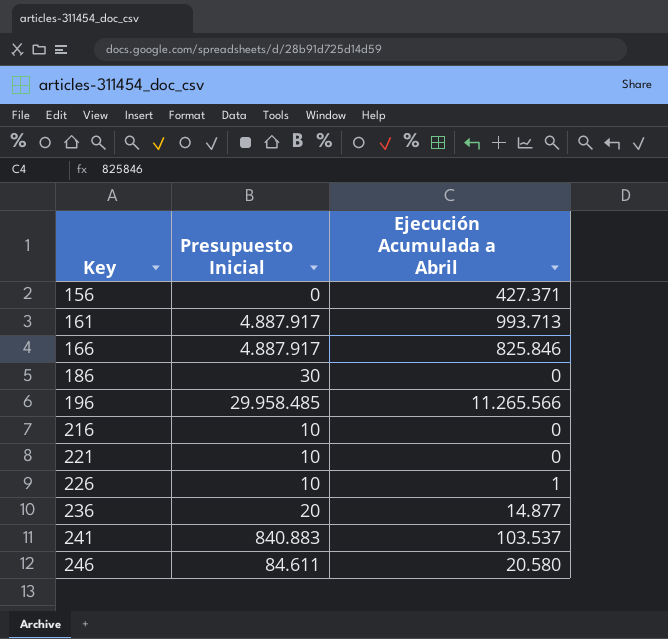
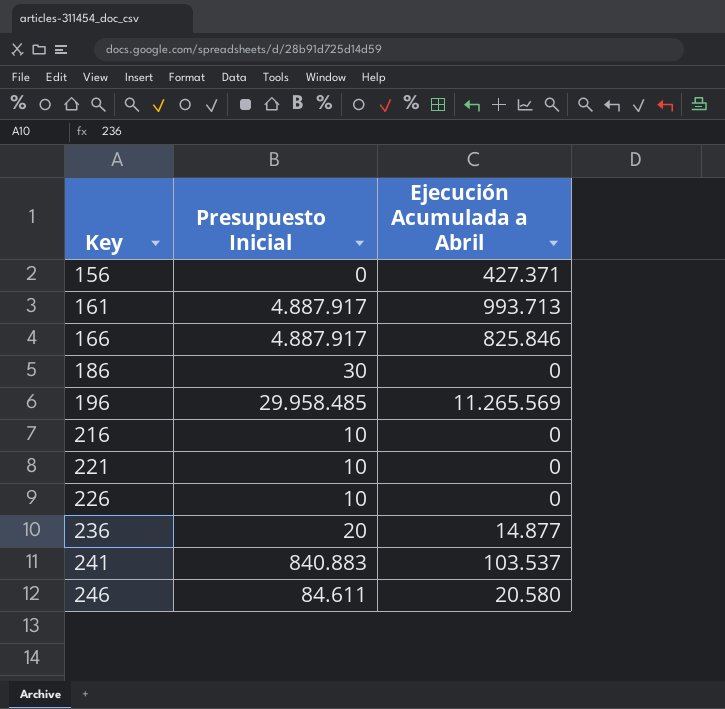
196 | Ejecución Acumulada a Abril: 11.265.566 -> 11.265.569
226 | Ejecución Acumulada a Abril: 1 -> 0

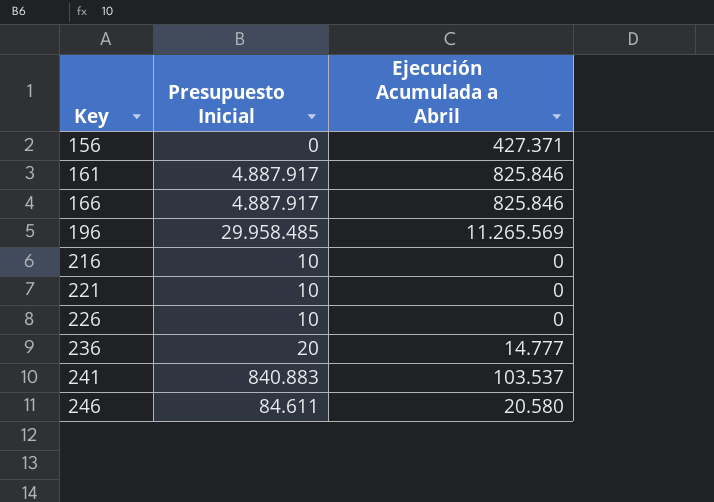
row 186: 30 | 0 -> none
161 | Ejecución Acumulada a Abril: 993.713 -> 825.846
236 | Ejecución Acumulada a Abril: 14.877 -> 14.777

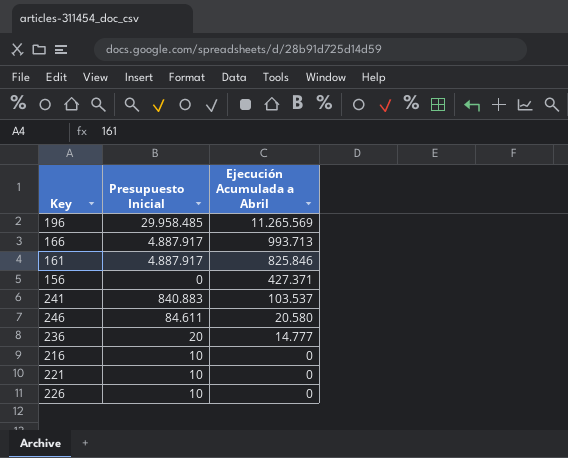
row order: Key ascending -> Ejecución Acumulada a Abril descending
166 | Ejecución Acumulada a Abril: 825.846 -> 993.713

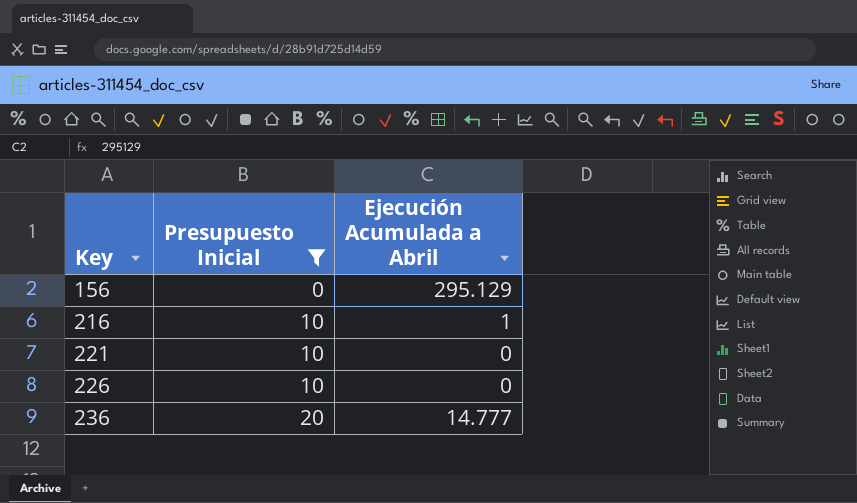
filter: none -> Presupuesto Inicial <= 20
row order: Ejecución Acumulada a Abril descending -> Key ascending
156 | Ejecución Acumulada a Abril: 427.371 -> 295.129
216 | Ejecución Acumulada a Abril: 0 -> 1

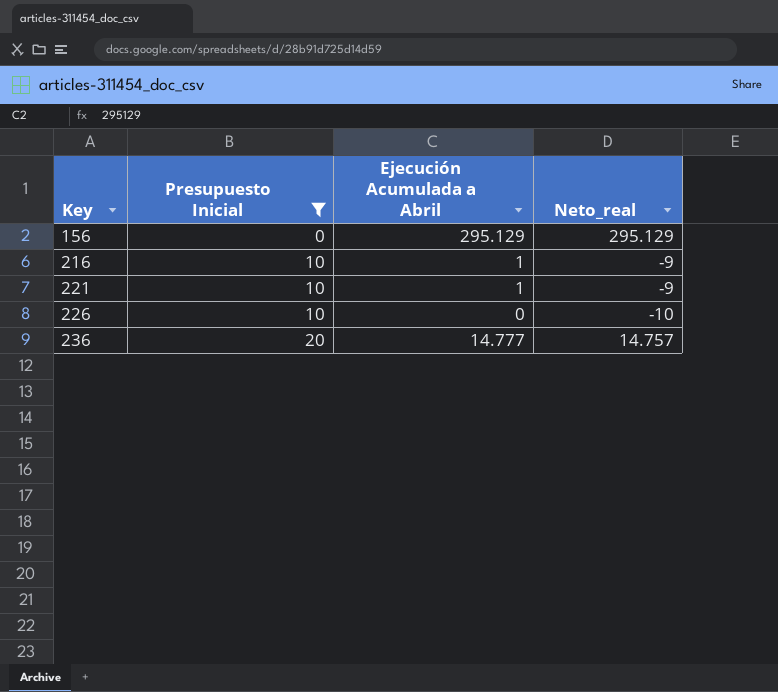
column Neto_real | formula: none -> [Ejecución Acumulada a Abril] - [Presupuesto Inicial]
221 | Ejecución Acumulada a Abril: 0 -> 1

